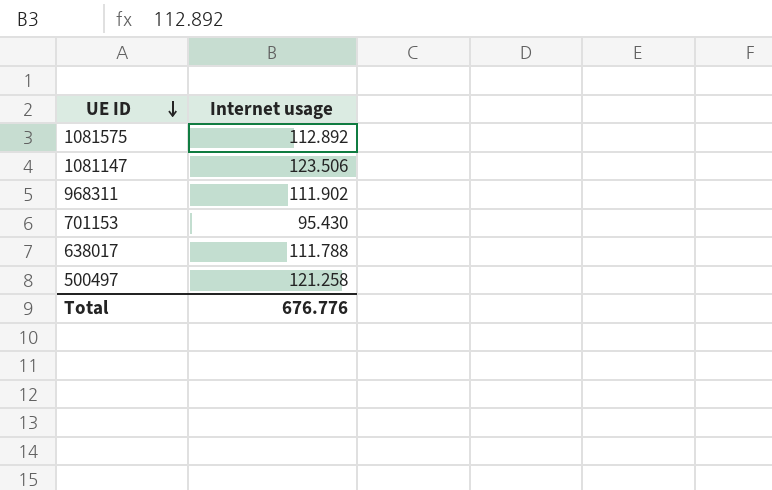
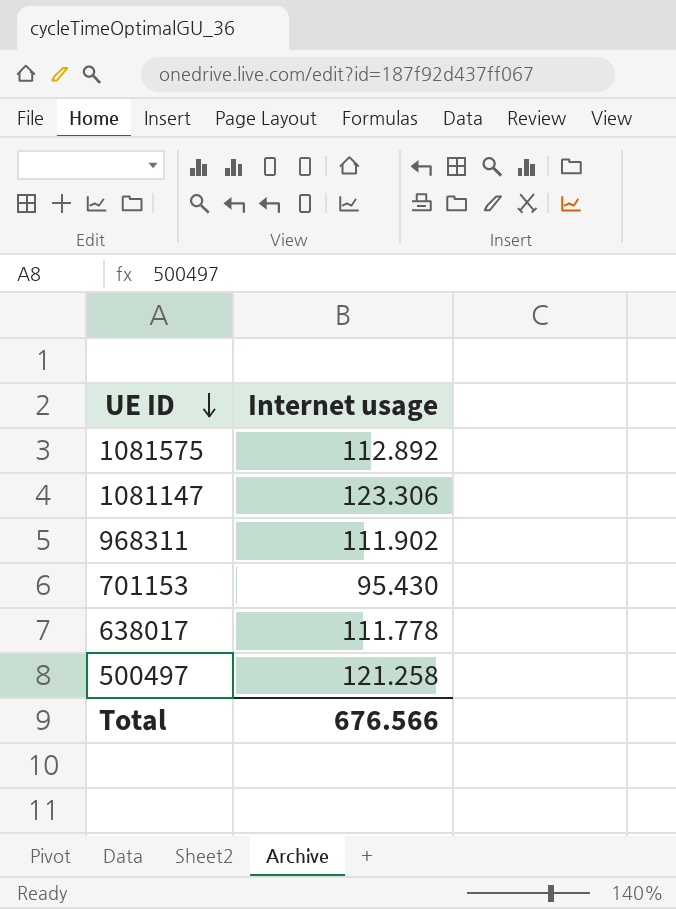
1081147 | Internet usage: 123.506 -> 123.306
638017 | Internet usage: 111.788 -> 111.778
Total | Internet usage: 676.776 -> 676.566

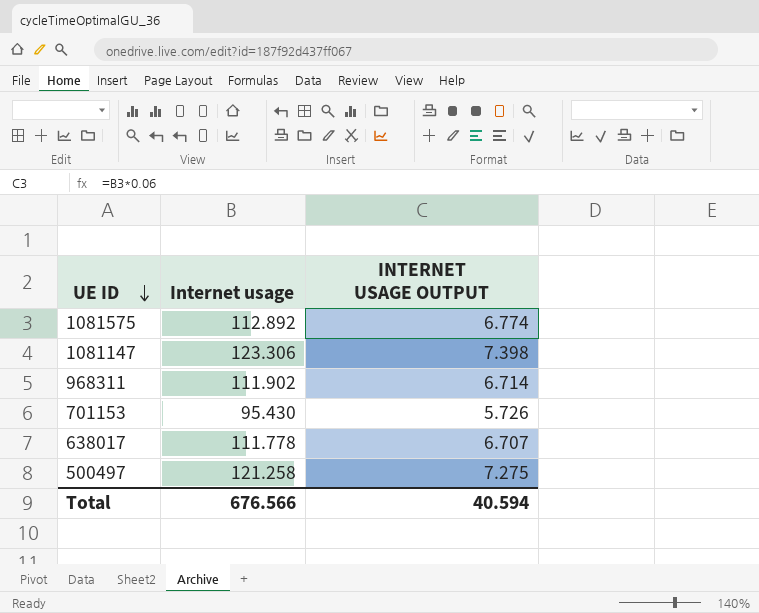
column INTERNET USAGE OUTPUT | formula: none -> [Internet usage] * 0.06

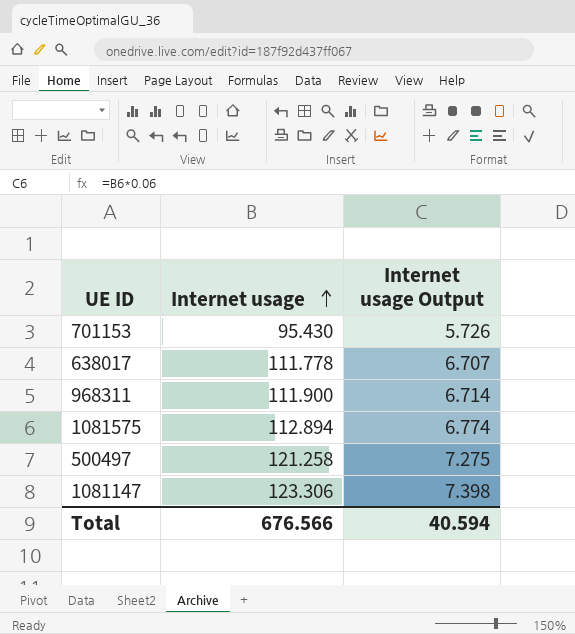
row order: UE ID descending -> Internet usage ascending
column name: INTERNET USAGE OUTPUT -> Internet usage Output
968311 | Internet usage: 111.902 -> 111.900
1081575 | Internet usage: 112.892 -> 112.894

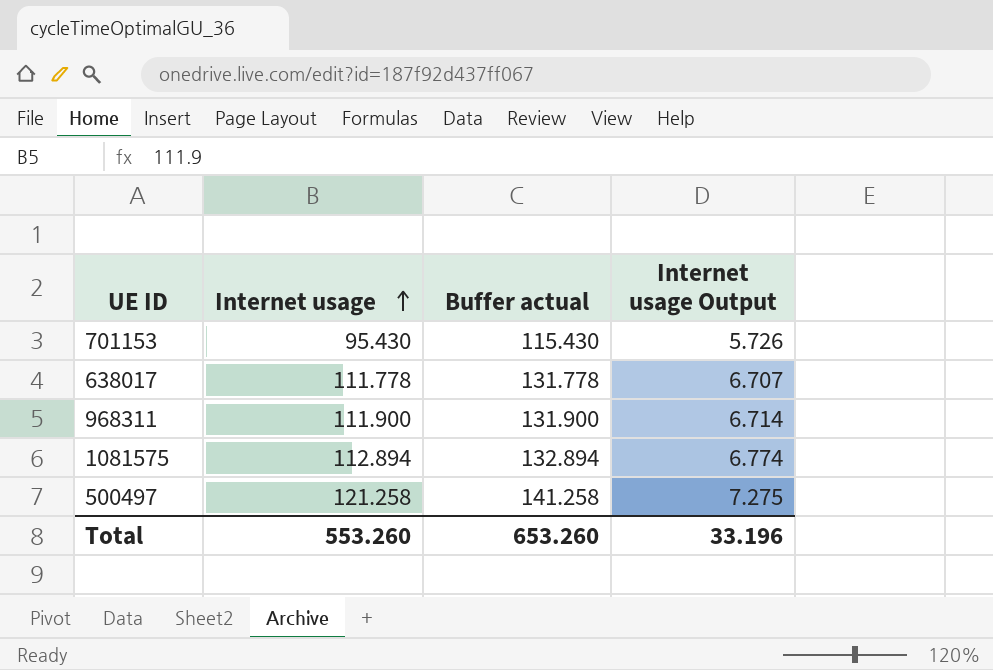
column Buffer actual | formula: none -> [Internet usage] + 20
row 1081147: 123.306 | 7.398 -> none
Total | Internet usage: 676.566 -> 553.260
Total | Internet usage Output: 40.594 -> 33.196

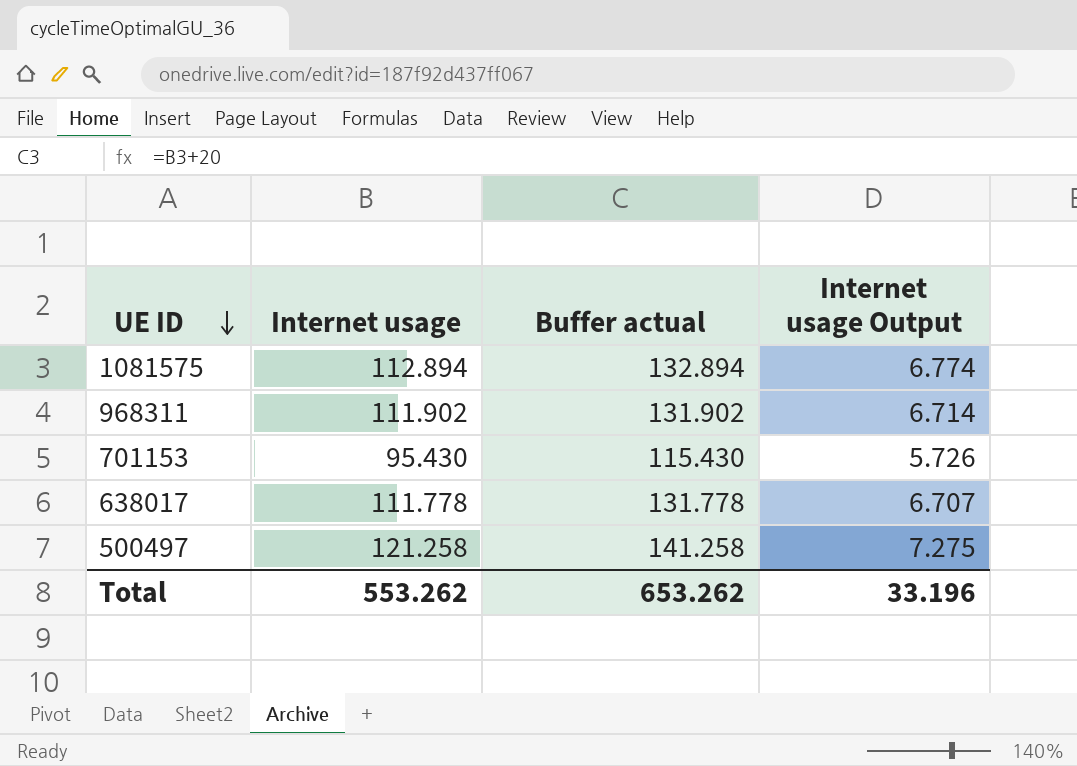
row order: Internet usage ascending -> UE ID descending
968311 | Internet usage: 111.900 -> 111.902
968311 | Buffer actual: 131.900 -> 131.902
Total | Internet usage: 553.260 -> 553.262
Total | Buffer actual: 653.260 -> 653.262

